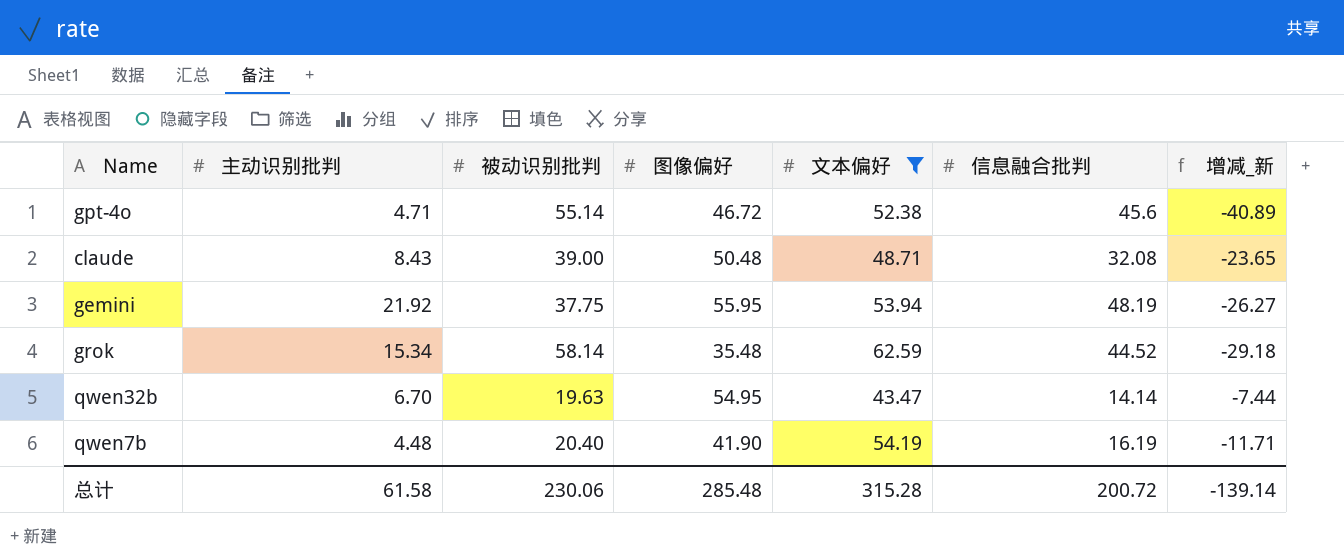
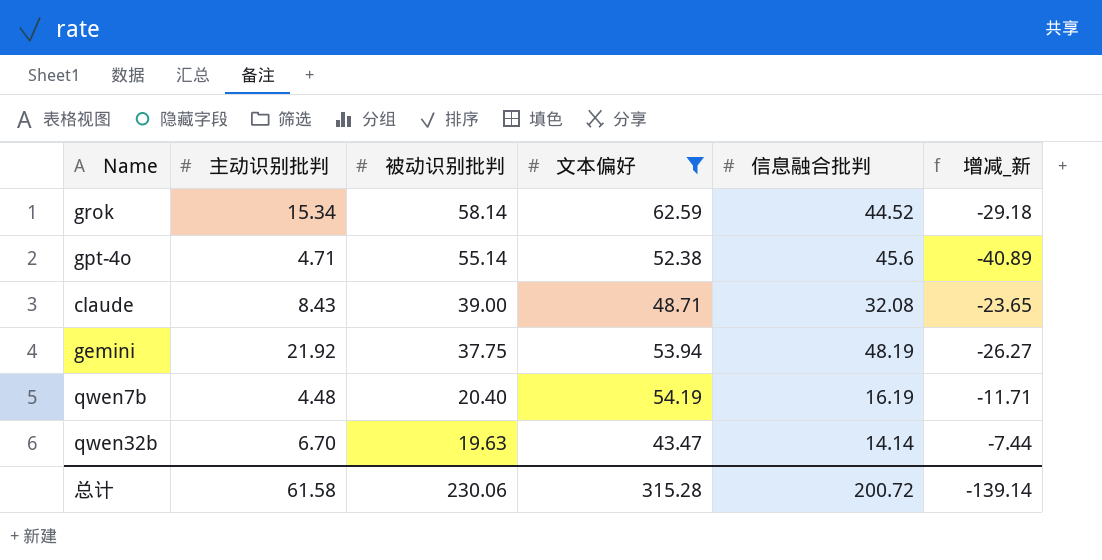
row order: none -> 被动识别批判 descending
column 图像偏好 | position: 4 -> none

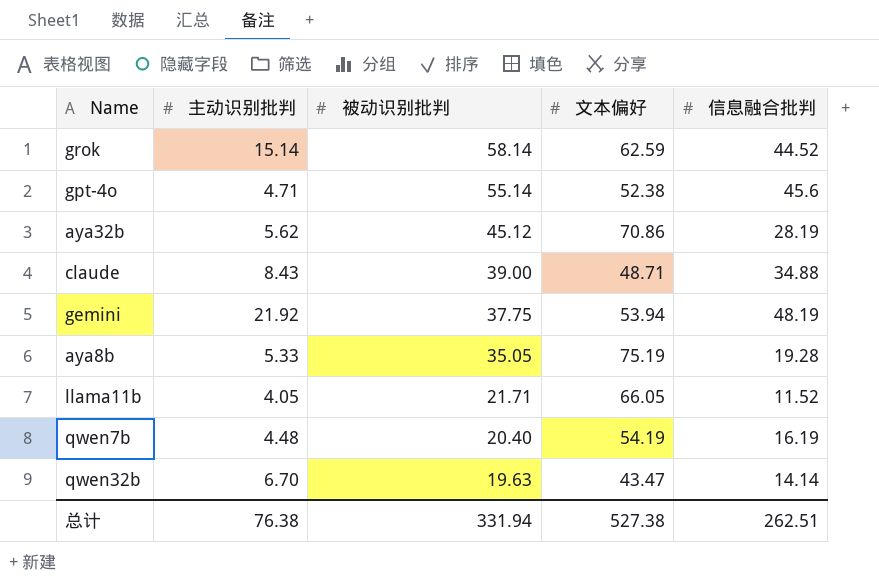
filter: 文本偏好 <= 62.59 -> none
column 增减_新 | formula: [主动识别批判] - [信息融合批判] -> none
grok | 主动识别批判: 15.34 -> 15.14
claude | 信息融合批判: 32.08 -> 34.88
总计 | 主动识别批判: 61.58 -> 76.38
总计 | 被动识别批判: 230.06 -> 331.94
总计 | 文本偏好: 315.28 -> 527.38
总计 | 信息融合批判: 200.72 -> 262.51

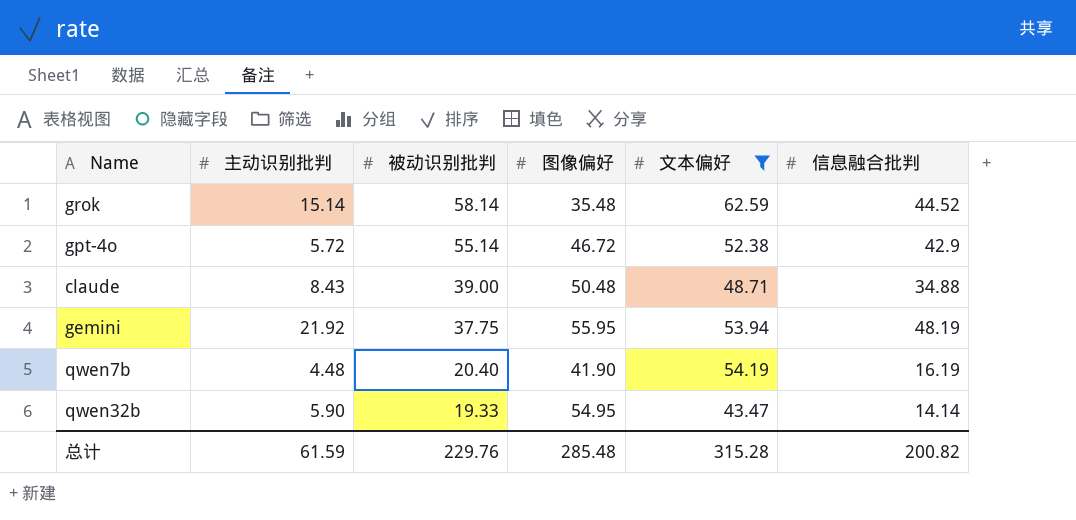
filter: none -> 文本偏好 <= 62.59
column 图像偏好 | position: none -> 4
gpt-4o | 主动识别批判: 4.71 -> 5.72
gpt-4o | 信息融合批判: 45.6 -> 42.9
qwen32b | 主动识别批判: 6.70 -> 5.90
qwen32b | 被动识别批判: 19.63 -> 19.33
总计 | 主动识别批判: 76.38 -> 61.59
总计 | 被动识别批判: 331.94 -> 229.76
总计 | 文本偏好: 527.38 -> 315.28
总计 | 信息融合批判: 262.51 -> 200.82

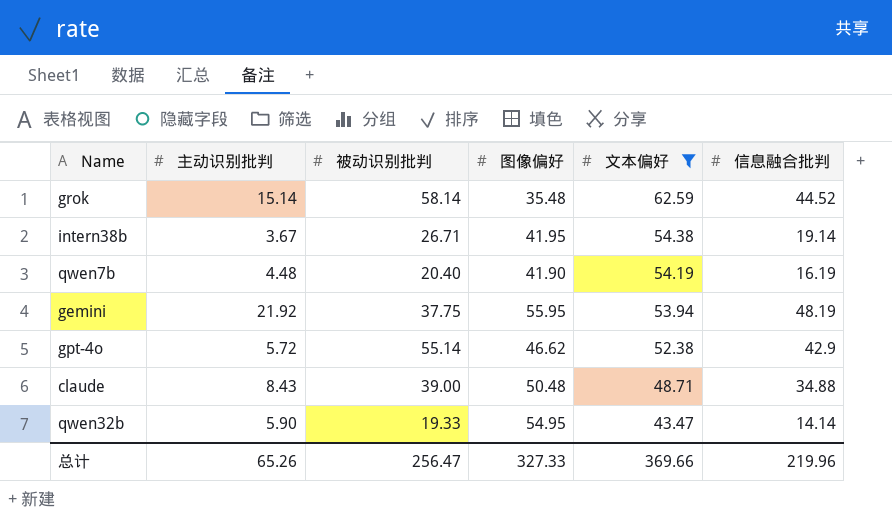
row order: 被动识别批判 descending -> 文本偏好 descending
row intern38b: none -> 3.67 | 26.71 | 41.95 | 54.38 | 19.14
gpt-4o | 图像偏好: 46.72 -> 46.62
总计 | 主动识别批判: 61.59 -> 65.26
总计 | 被动识别批判: 229.76 -> 256.47
总计 | 图像偏好: 285.48 -> 327.33
总计 | 文本偏好: 315.28 -> 369.66
总计 | 信息融合批判: 200.82 -> 219.96

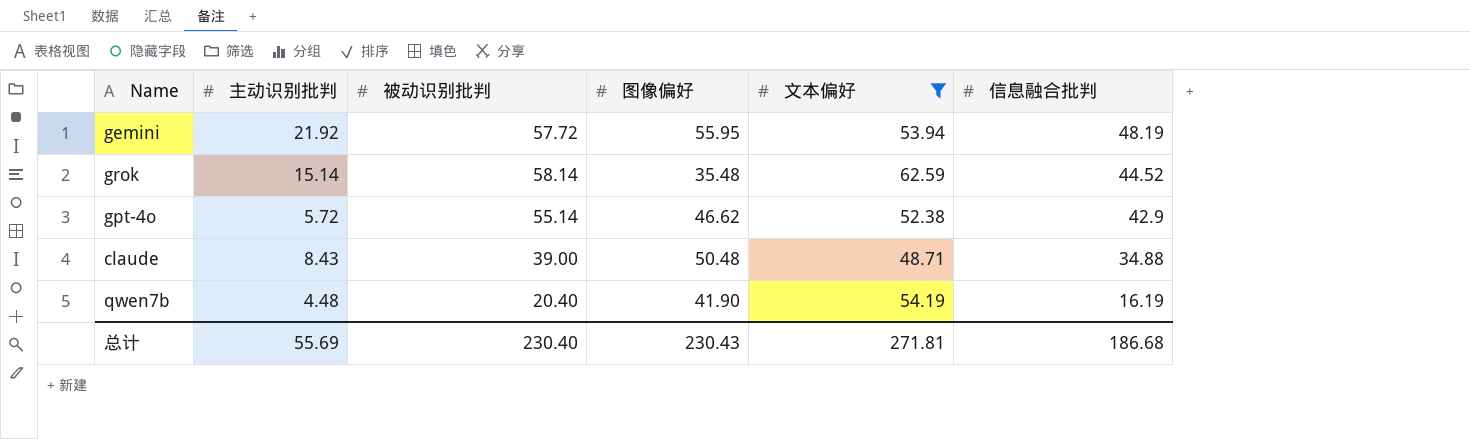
row order: 文本偏好 descending -> 信息融合批判 descending
row intern38b: 3.67 | 26.71 | 41.95 | 54.38 | 19.14 -> none
row qwen32b: 5.90 | 19.33 | 54.95 | 43.47 | 14.14 -> none
gemini | 被动识别批判: 37.75 -> 57.72
总计 | 主动识别批判: 65.26 -> 55.69
总计 | 被动识别批判: 256.47 -> 230.40
总计 | 图像偏好: 327.33 -> 230.43
总计 | 文本偏好: 369.66 -> 271.81
总计 | 信息融合批判: 219.96 -> 186.68

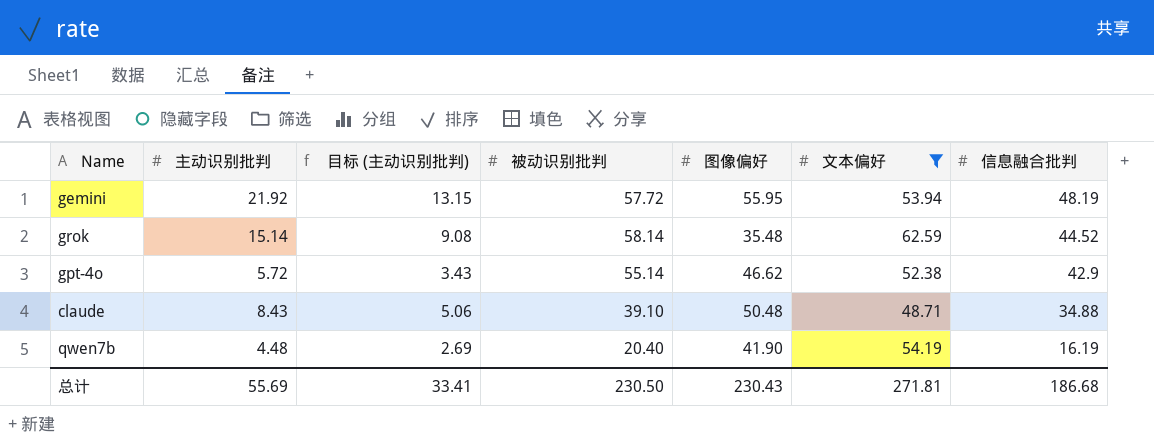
column 目标 (主动识别批判) | formula: none -> [主动识别批判] * 0.6
claude | 被动识别批判: 39.00 -> 39.10
总计 | 被动识别批判: 230.40 -> 230.50

